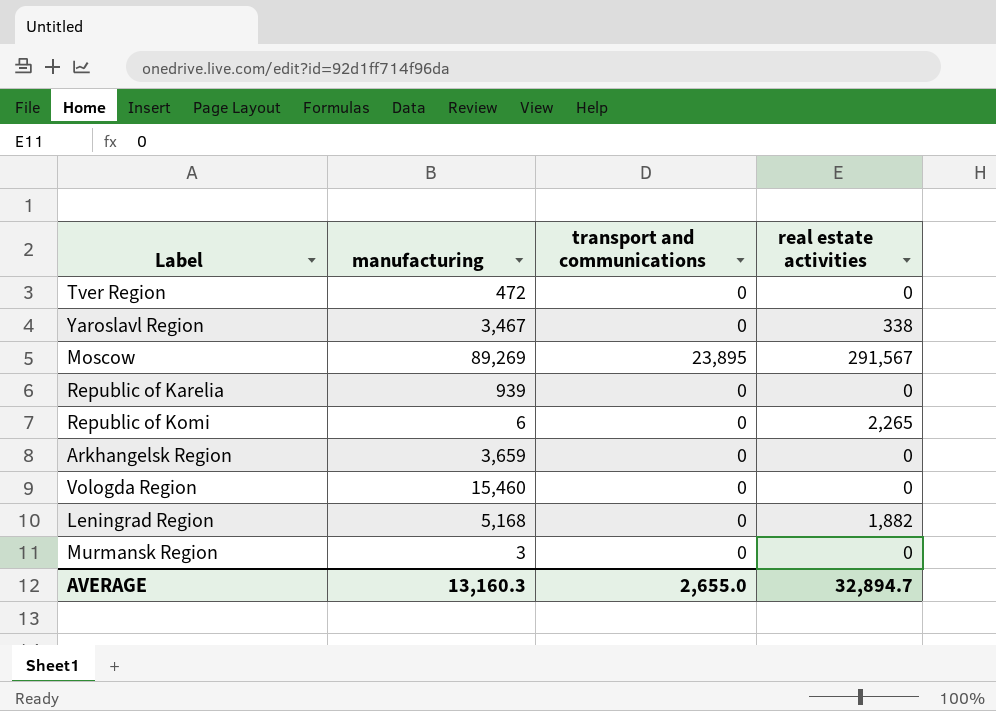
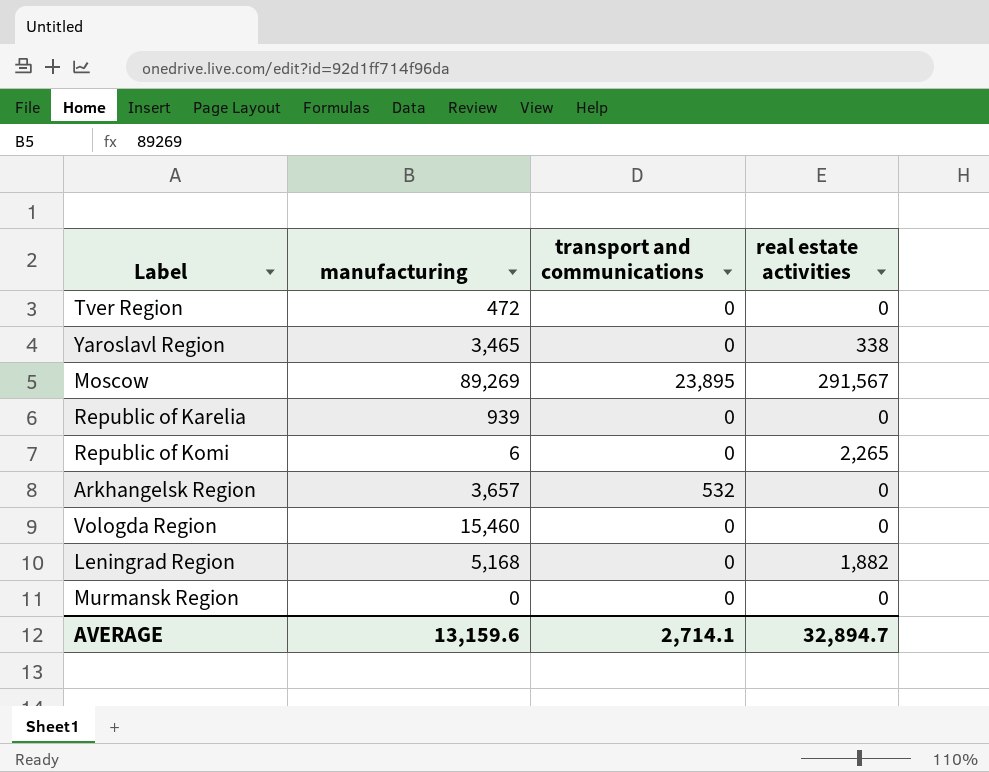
Yaroslavl Region | manufacturing: 3,467 -> 3,465
Arkhangelsk Region | manufacturing: 3,659 -> 3,657
Arkhangelsk Region | transport and communications: 0 -> 532
Murmansk Region | manufacturing: 3 -> 0
AVERAGE | manufacturing: 13,160.3 -> 13,159.6
AVERAGE | transport and communications: 2,655.0 -> 2,714.1

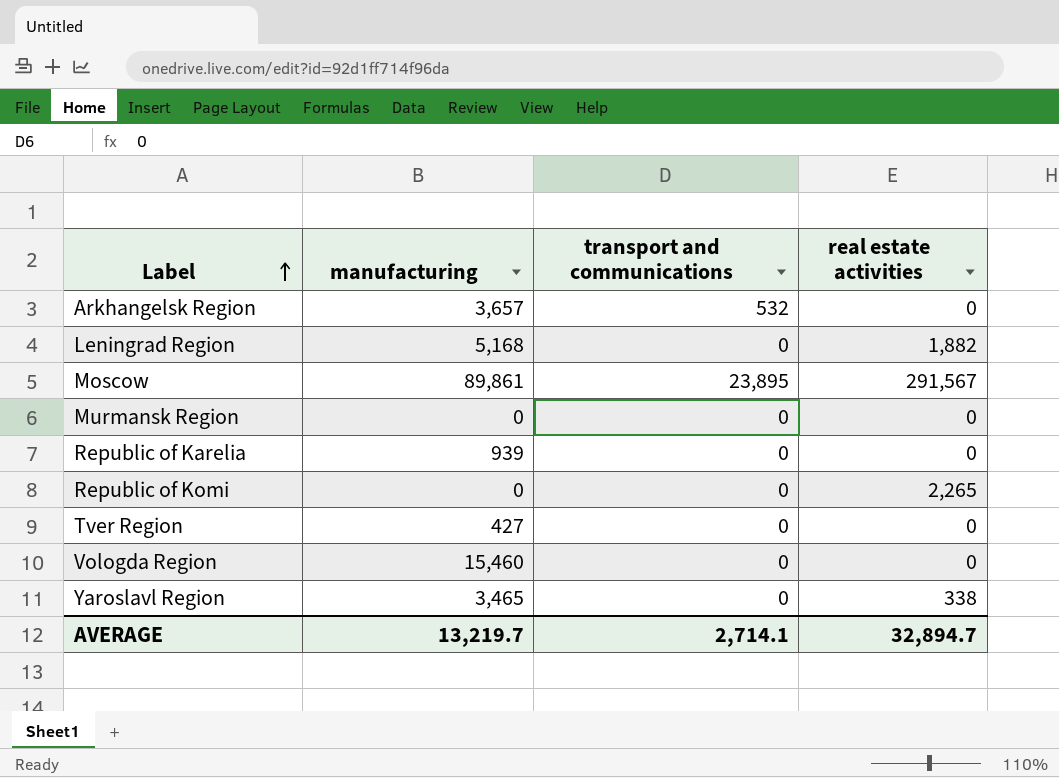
row order: none -> Label ascending
Moscow | manufacturing: 89,269 -> 89,861
Republic of Komi | manufacturing: 6 -> 0
Tver Region | manufacturing: 472 -> 427
AVERAGE | manufacturing: 13,159.6 -> 13,219.7

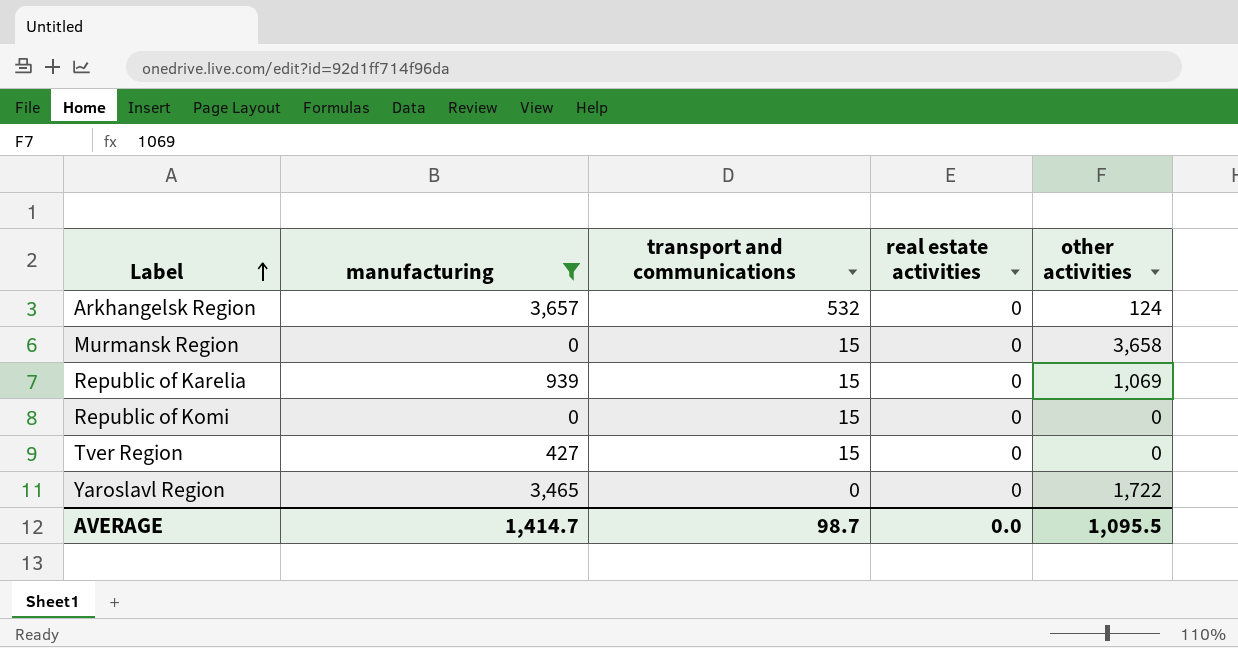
filter: none -> manufacturing <= 3,657
column other activities | position: none -> 5
Murmansk Region | transport and communications: 0 -> 15
Republic of Karelia | transport and communications: 0 -> 15
Republic of Komi | transport and communications: 0 -> 15
Republic of Komi | real estate activities: 2,265 -> 0
Tver Region | transport and communications: 0 -> 15
Yaroslavl Region | real estate activities: 338 -> 0
AVERAGE | manufacturing: 13,219.7 -> 1,414.7
AVERAGE | transport and communications: 2,714.1 -> 98.7
AVERAGE | real estate activities: 32,894.7 -> 0.0

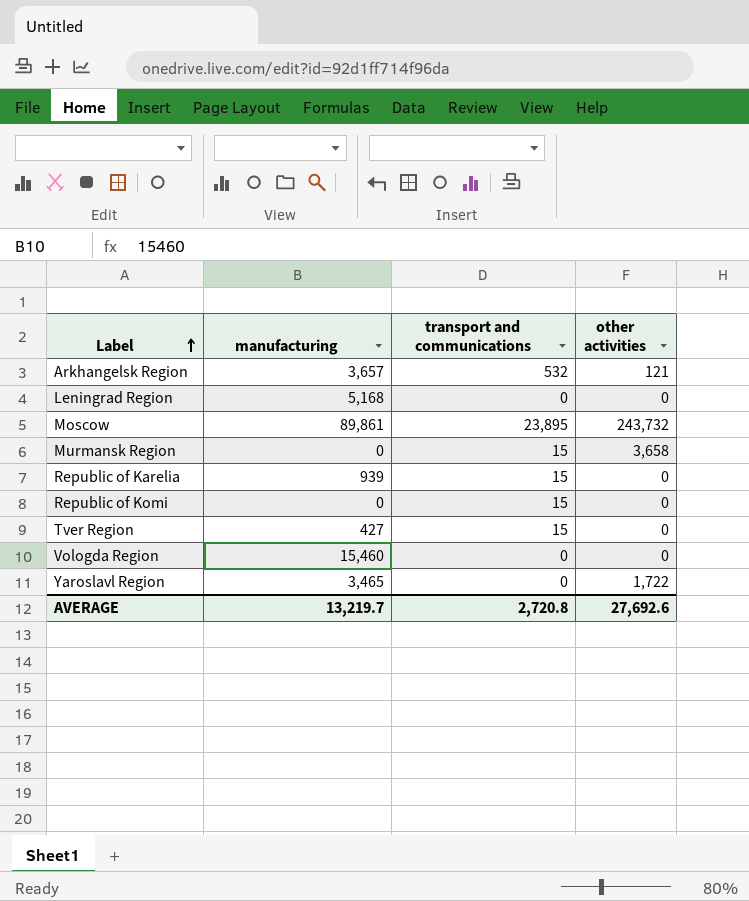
filter: manufacturing <= 3,657 -> none
column real estate activities | position: 4 -> none
Arkhangelsk Region | other activities: 124 -> 121
Republic of Karelia | other activities: 1,069 -> 0
AVERAGE | manufacturing: 1,414.7 -> 13,219.7
AVERAGE | transport and communications: 98.7 -> 2,720.8
AVERAGE | other activities: 1,095.5 -> 27,692.6

